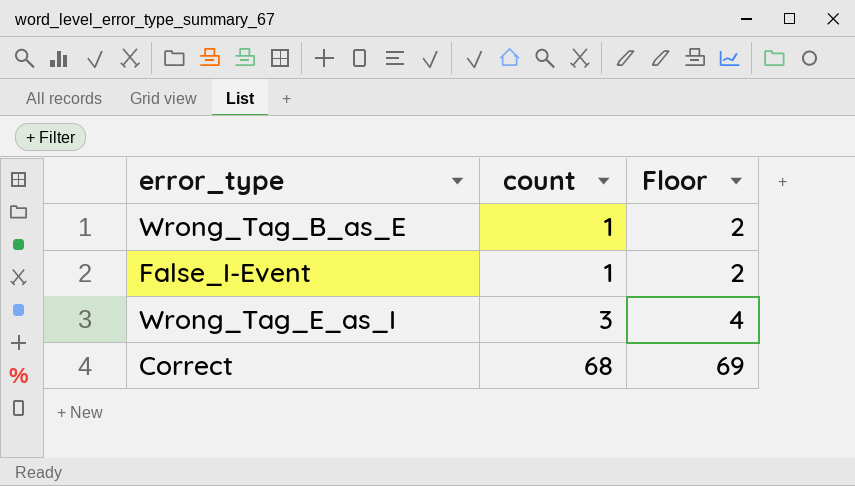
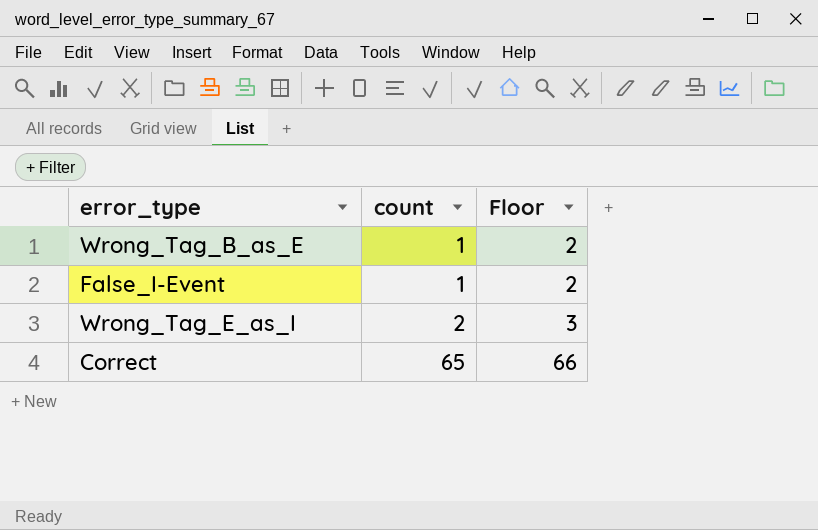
Wrong_Tag_E_as_I | count: 3 -> 2
Wrong_Tag_E_as_I | Floor: 4 -> 3
Correct | count: 68 -> 65
Correct | Floor: 69 -> 66

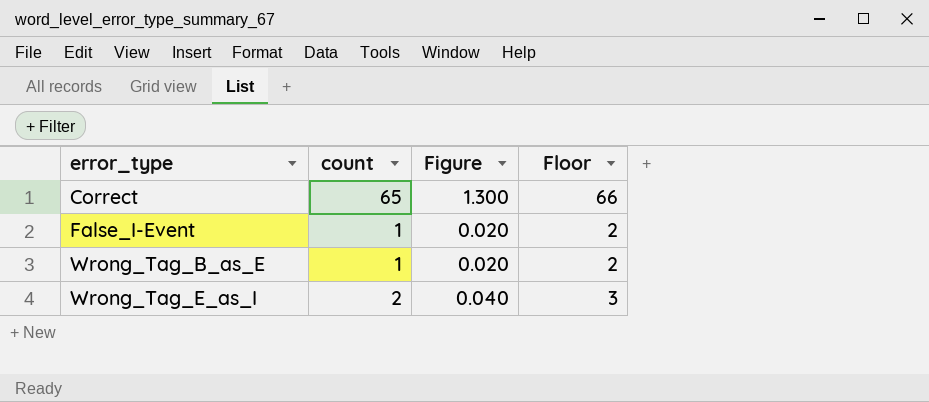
row order: count ascending -> error_type ascending
column Figure | formula: none -> [count] * 0.02

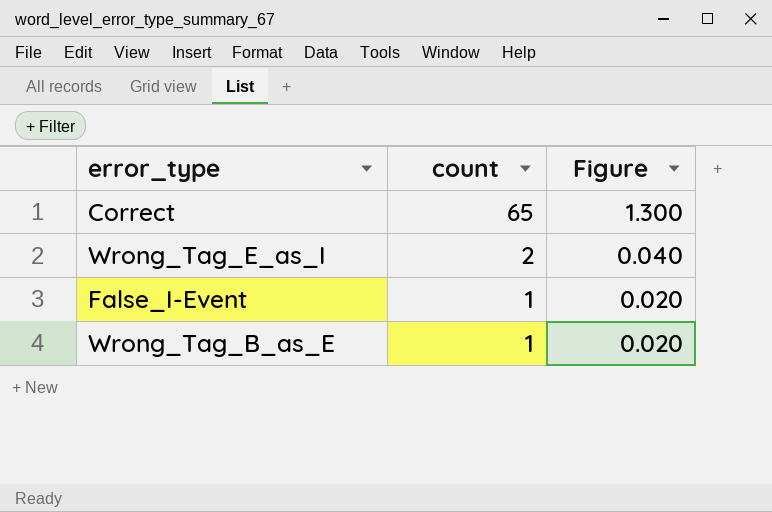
row order: error_type ascending -> count descending
column Floor | formula: [count] + 1 -> none

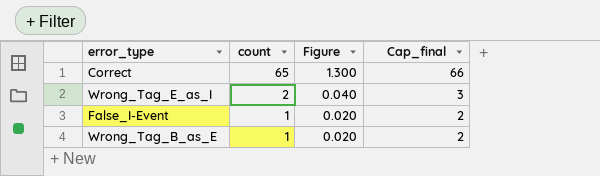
column Cap_final | formula: none -> [count] + 1

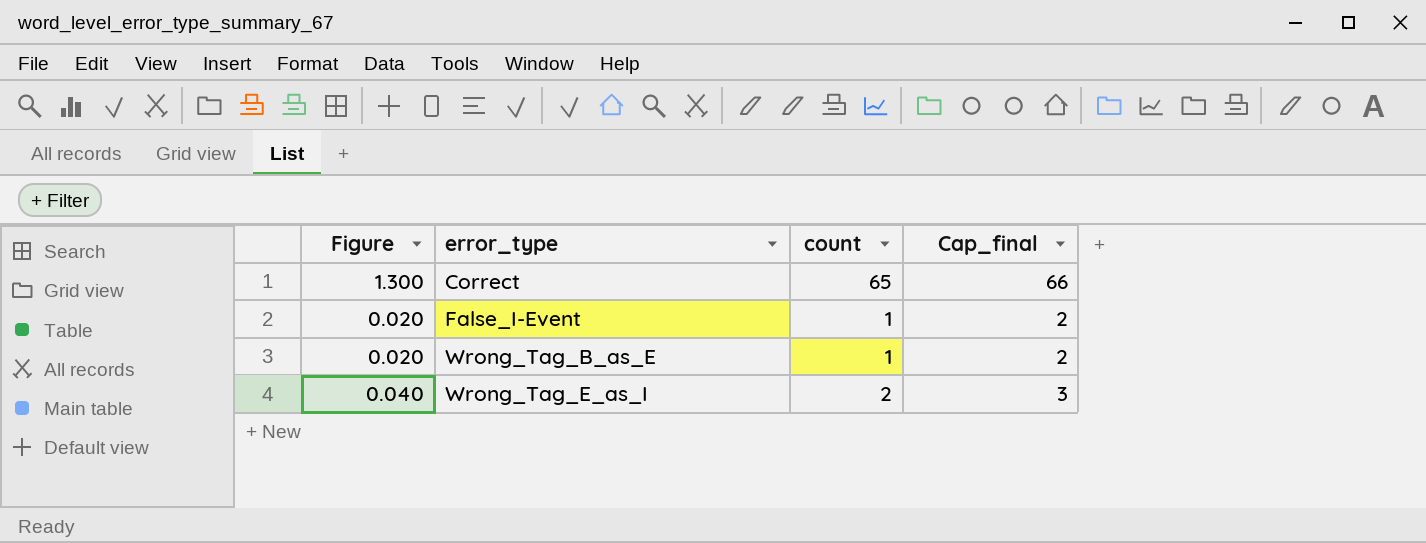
row order: count descending -> error_type ascending
column Figure | position: 3 -> 1

